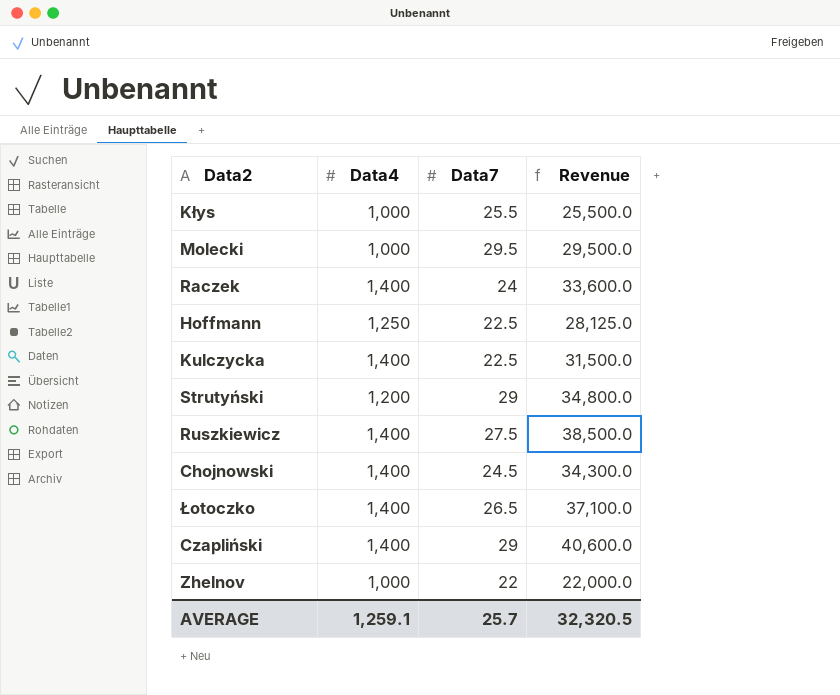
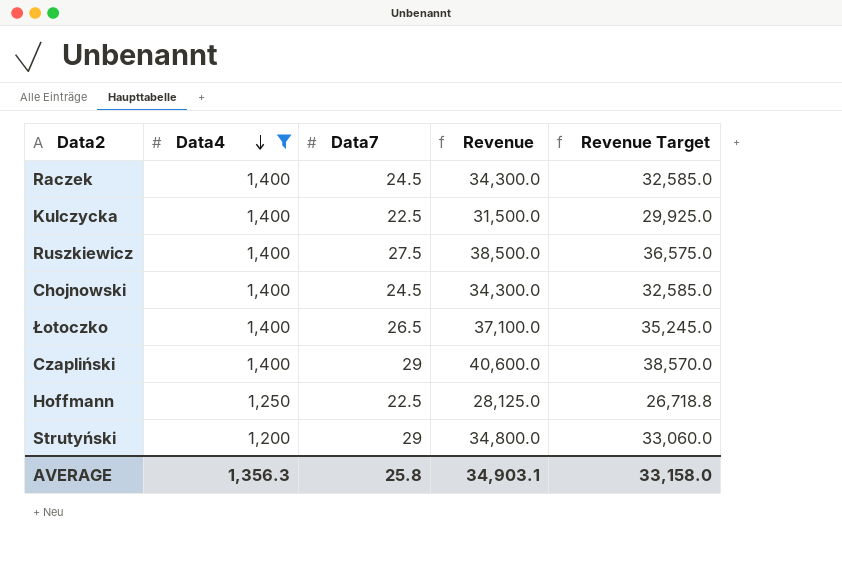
filter: none -> Data4 != 1,000
row order: none -> Data4 descending
column Revenue Target | formula: none -> [Revenue] * 0.95
Raczek | Data7: 24 -> 24.5
Raczek | Revenue: 33,600.0 -> 34,300.0
AVERAGE | Data4: 1,259.1 -> 1,356.3
AVERAGE | Data7: 25.7 -> 25.8
AVERAGE | Revenue: 32,320.5 -> 34,903.1

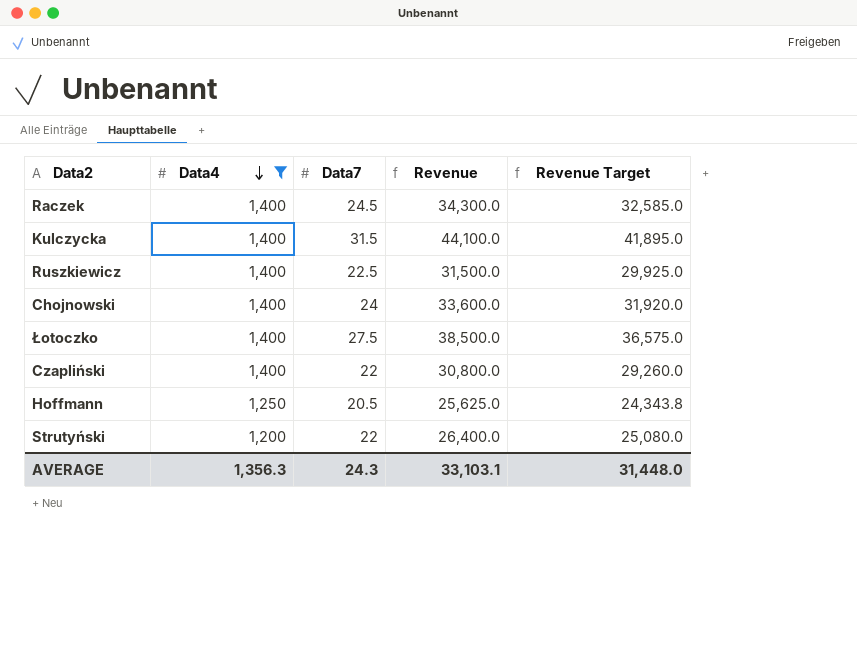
Kulczycka | Data7: 22.5 -> 31.5
Kulczycka | Revenue: 31,500.0 -> 44,100.0
Kulczycka | Revenue Target: 29,925.0 -> 41,895.0
Ruszkiewicz | Data7: 27.5 -> 22.5
Ruszkiewicz | Revenue: 38,500.0 -> 31,500.0
Ruszkiewicz | Revenue Target: 36,575.0 -> 29,925.0
Chojnowski | Data7: 24.5 -> 24
Chojnowski | Revenue: 34,300.0 -> 33,600.0
Chojnowski | Revenue Target: 32,585.0 -> 31,920.0
Łotoczko | Data7: 26.5 -> 27.5
Łotoczko | Revenue: 37,100.0 -> 38,500.0
Łotoczko | Revenue Target: 35,245.0 -> 36,575.0
Czapliński | Data7: 29 -> 22
Czapliński | Revenue: 40,600.0 -> 30,800.0
Czapliński | Revenue Target: 38,570.0 -> 29,260.0
Hoffmann | Data7: 22.5 -> 20.5
Hoffmann | Revenue: 28,125.0 -> 25,625.0
Hoffmann | Revenue Target: 26,718.8 -> 24,343.8
Strutyński | Data7: 29 -> 22
Strutyński | Revenue: 34,800.0 -> 26,400.0
Strutyński | Revenue Target: 33,060.0 -> 25,080.0
AVERAGE | Data7: 25.8 -> 24.3
AVERAGE | Revenue: 34,903.1 -> 33,103.1
AVERAGE | Revenue Target: 33,158.0 -> 31,448.0

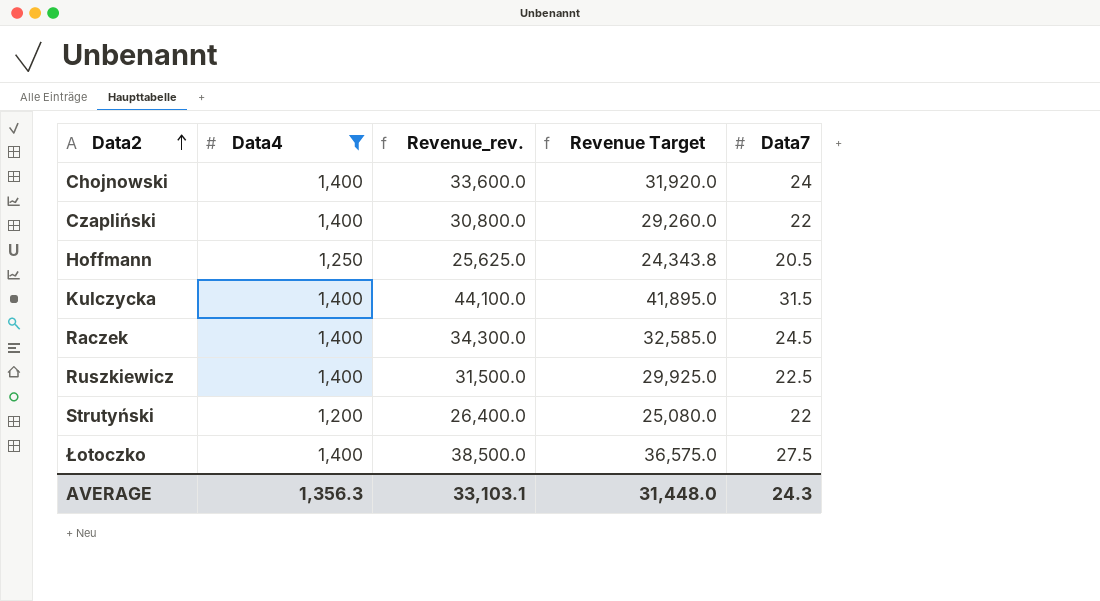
row order: Data4 descending -> Data2 ascending
column name: Revenue -> Revenue_rev.
column Data7 | position: 3 -> 5

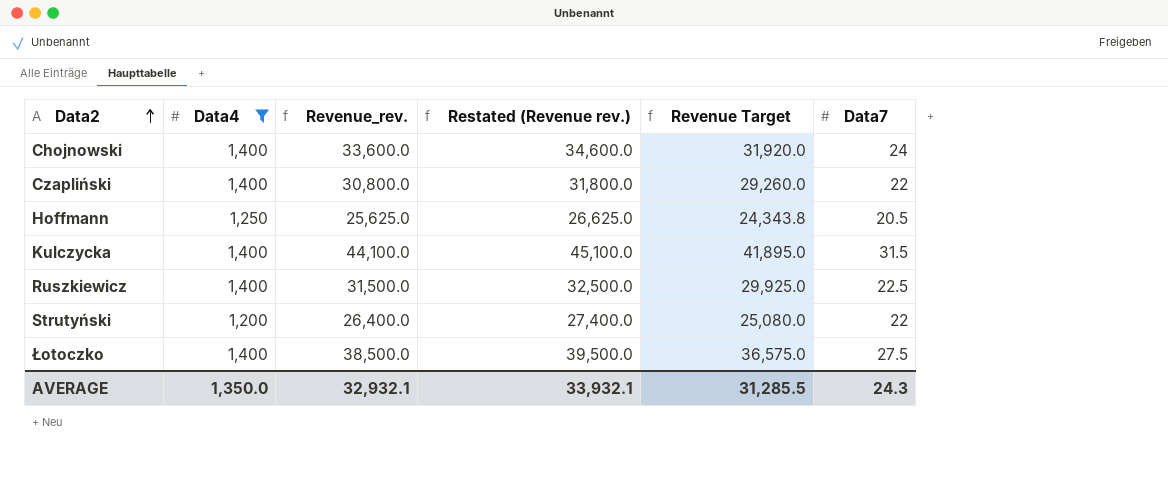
column Restated (Revenue rev.) | formula: none -> [Revenue_rev.] + 1000
row Raczek: 1,400 | 34,300.0 | 32,585.0 | 24.5 -> none
AVERAGE | Data4: 1,356.3 -> 1,350.0
AVERAGE | Revenue_rev.: 33,103.1 -> 32,932.1
AVERAGE | Revenue Target: 31,448.0 -> 31,285.5

